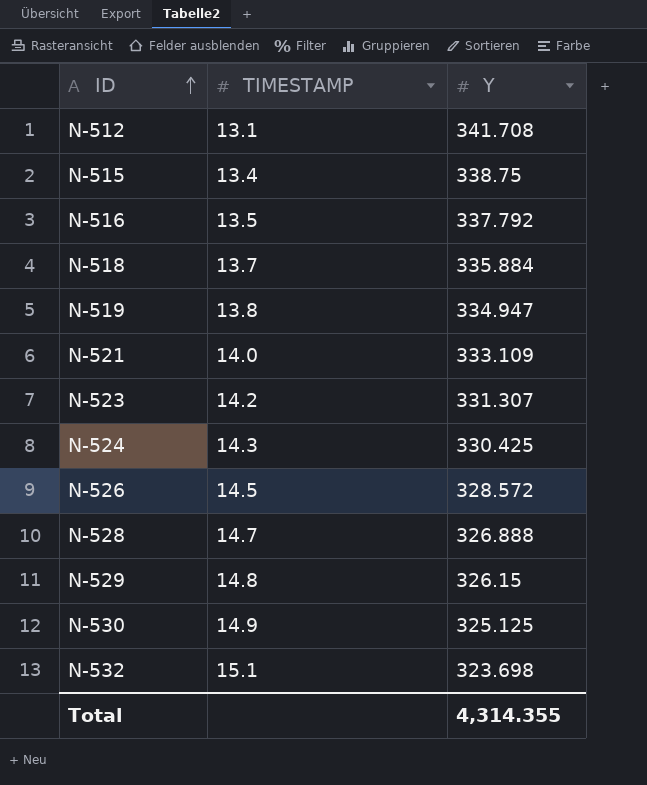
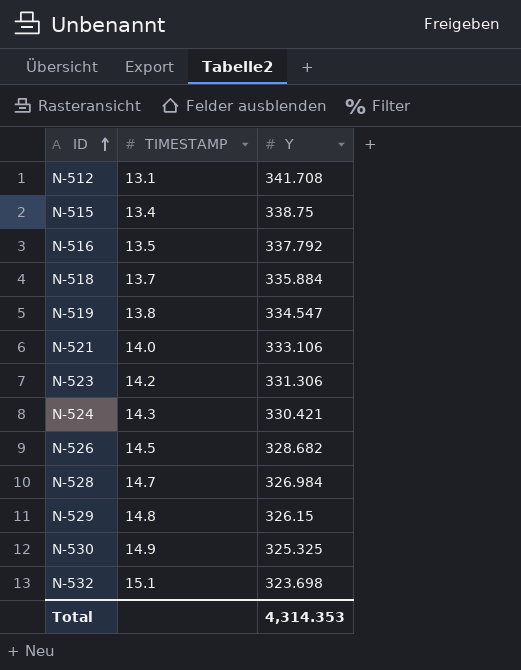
N-519 | Y: 334.947 -> 334.547
N-521 | Y: 333.109 -> 333.106
N-523 | Y: 331.307 -> 331.306
N-524 | Y: 330.425 -> 330.421
N-526 | Y: 328.572 -> 328.682
N-528 | Y: 326.888 -> 326.984
N-530 | Y: 325.125 -> 325.325
Total | Y: 4,314.355 -> 4,314.353

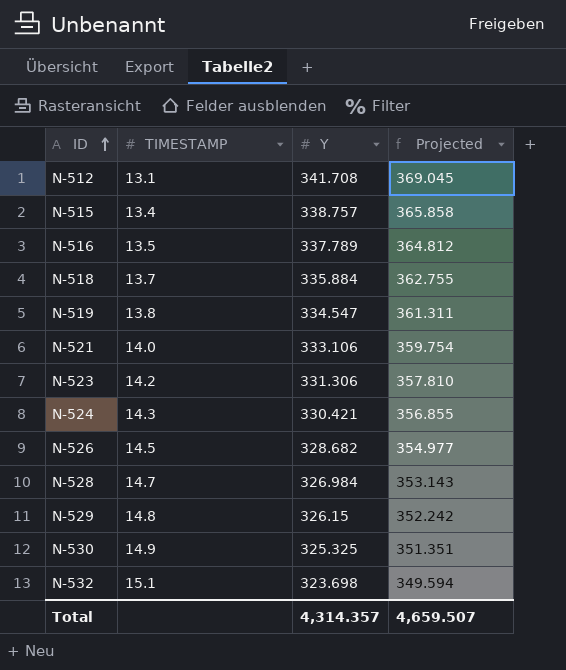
column Projected | formula: none -> [Y] * 1.08
N-515 | Y: 338.75 -> 338.757
N-516 | Y: 337.792 -> 337.789
Total | Y: 4,314.353 -> 4,314.357

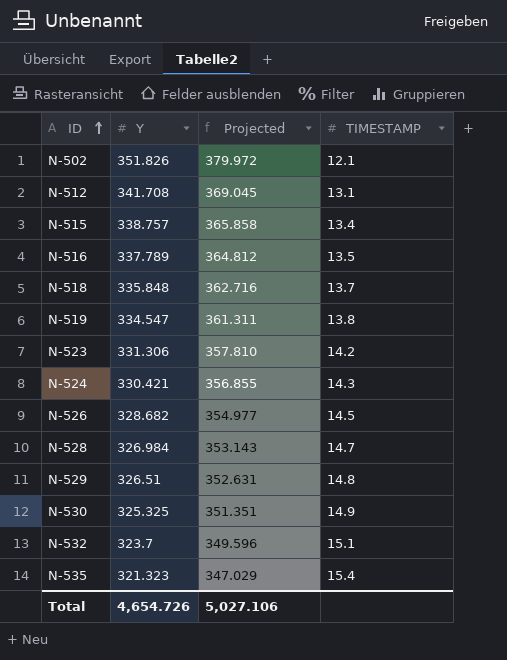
column TIMESTAMP | position: 2 -> 4
row N-521: 14.0 | 333.106 | 359.754 -> none
row N-502: none -> 351.826 | 379.972 | 12.1
N-518 | Y: 335.884 -> 335.848
N-518 | Projected: 362.755 -> 362.716
N-529 | Y: 326.15 -> 326.51
N-529 | Projected: 352.242 -> 352.631
N-532 | Y: 323.698 -> 323.7
N-532 | Projected: 349.594 -> 349.596
row N-535: none -> 321.323 | 347.029 | 15.4
Total | Y: 4,314.357 -> 4,654.726
Total | Projected: 4,659.507 -> 5,027.106

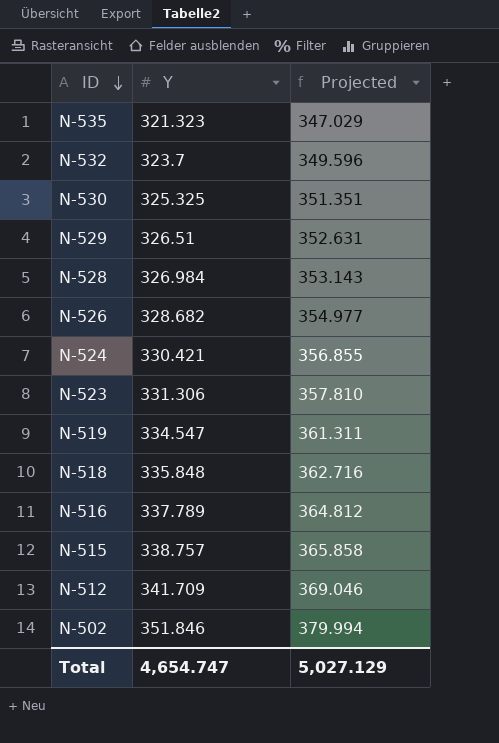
row order: ID ascending -> ID descending
column TIMESTAMP | position: 4 -> none
N-512 | Y: 341.708 -> 341.709
N-512 | Projected: 369.045 -> 369.046
N-502 | Y: 351.826 -> 351.846
N-502 | Projected: 379.972 -> 379.994
Total | Y: 4,654.726 -> 4,654.747
Total | Projected: 5,027.106 -> 5,027.129

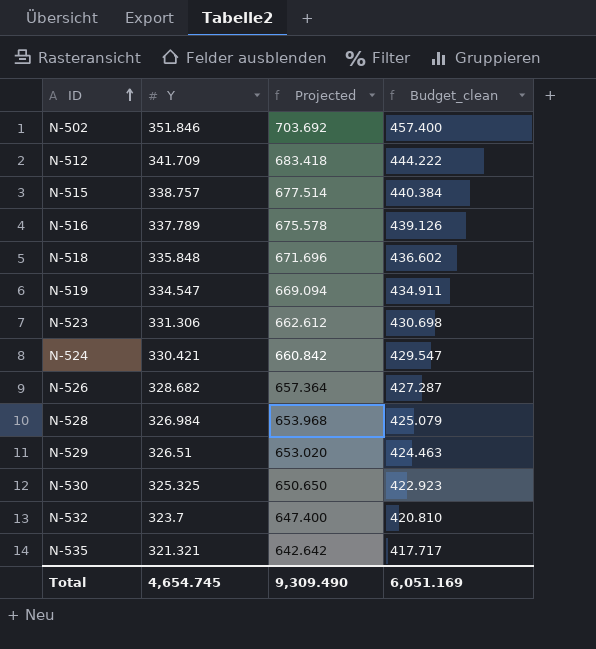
row order: ID descending -> ID ascending
column Projected | formula: [Y] * 1.08 -> [Y] * 2
column Budget_clean | formula: none -> [Y] * 1.3
N-535 | Y: 321.323 -> 321.321
Total | Y: 4,654.747 -> 4,654.745
Total | Projected: 5,027.129 -> 9,309.490

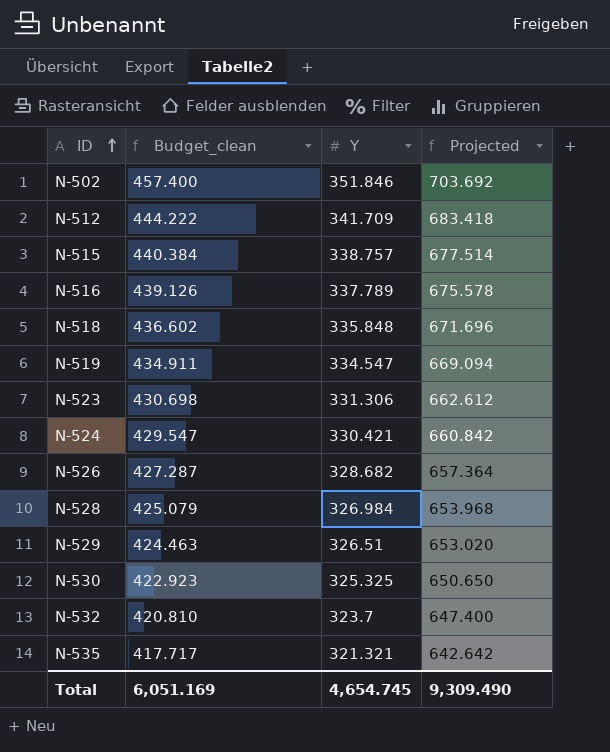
column Budget_clean | position: 4 -> 2

